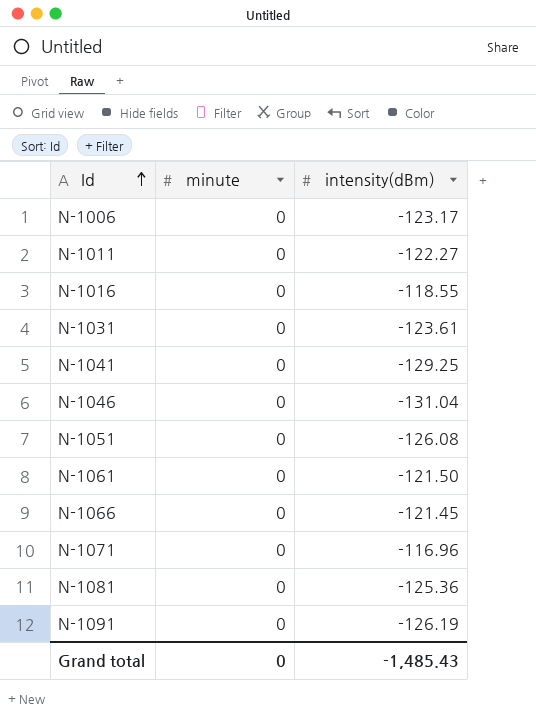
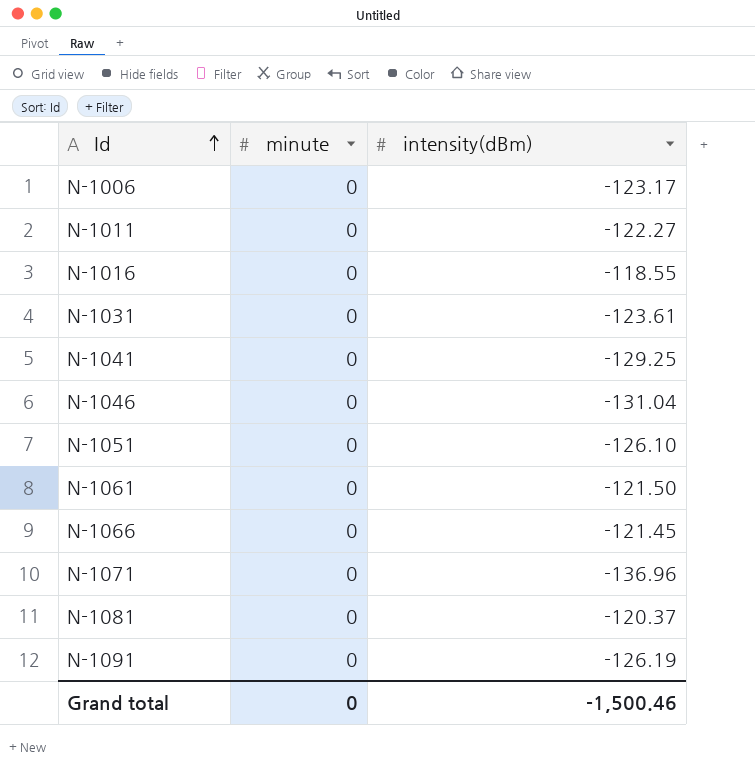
N-1051 | intensity(dBm): -126.08 -> -126.10
N-1071 | intensity(dBm): -116.96 -> -136.96
N-1081 | intensity(dBm): -125.36 -> -120.37
Grand total | intensity(dBm): -1,485.43 -> -1,500.46

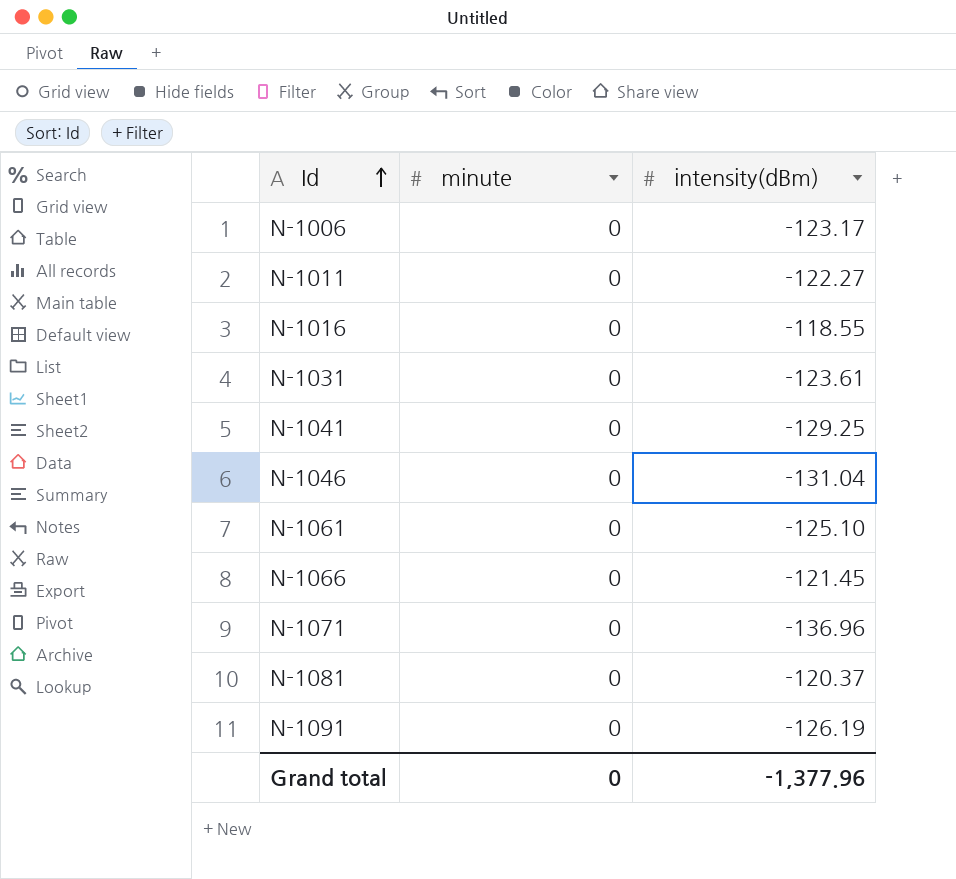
row N-1051: 0 | -126.10 -> none
N-1061 | intensity(dBm): -121.50 -> -125.10
Grand total | intensity(dBm): -1,500.46 -> -1,377.96

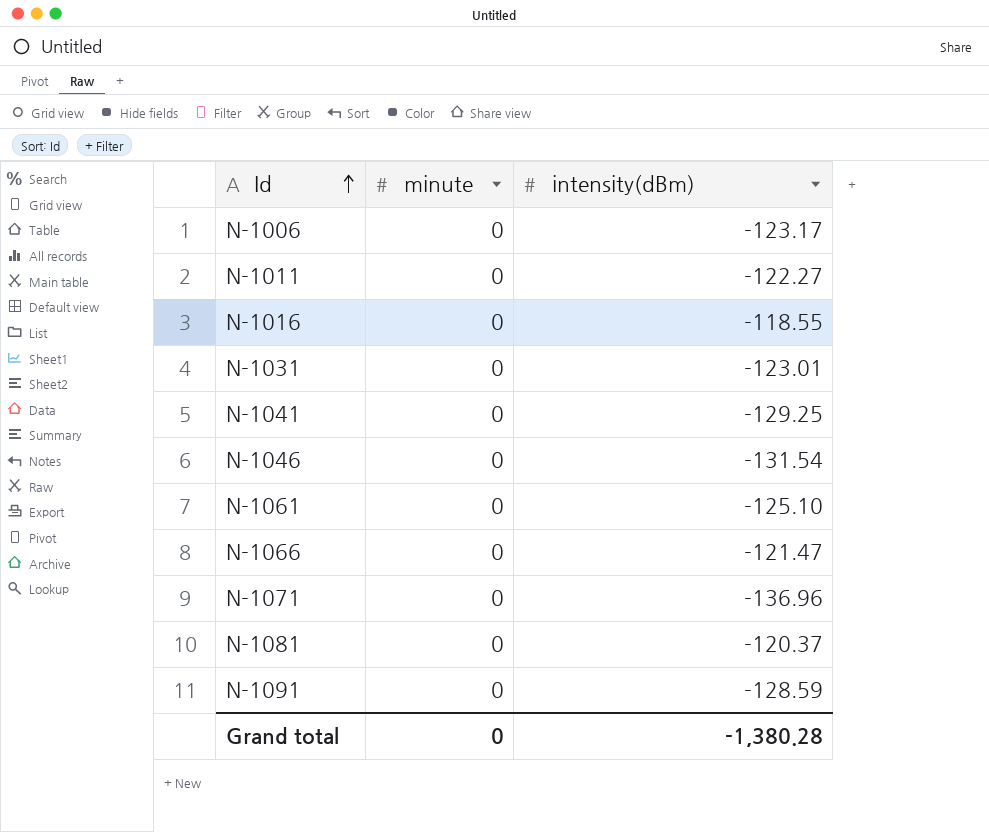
N-1031 | intensity(dBm): -123.61 -> -123.01
N-1046 | intensity(dBm): -131.04 -> -131.54
N-1066 | intensity(dBm): -121.45 -> -121.47
N-1091 | intensity(dBm): -126.19 -> -128.59
Grand total | intensity(dBm): -1,377.96 -> -1,380.28

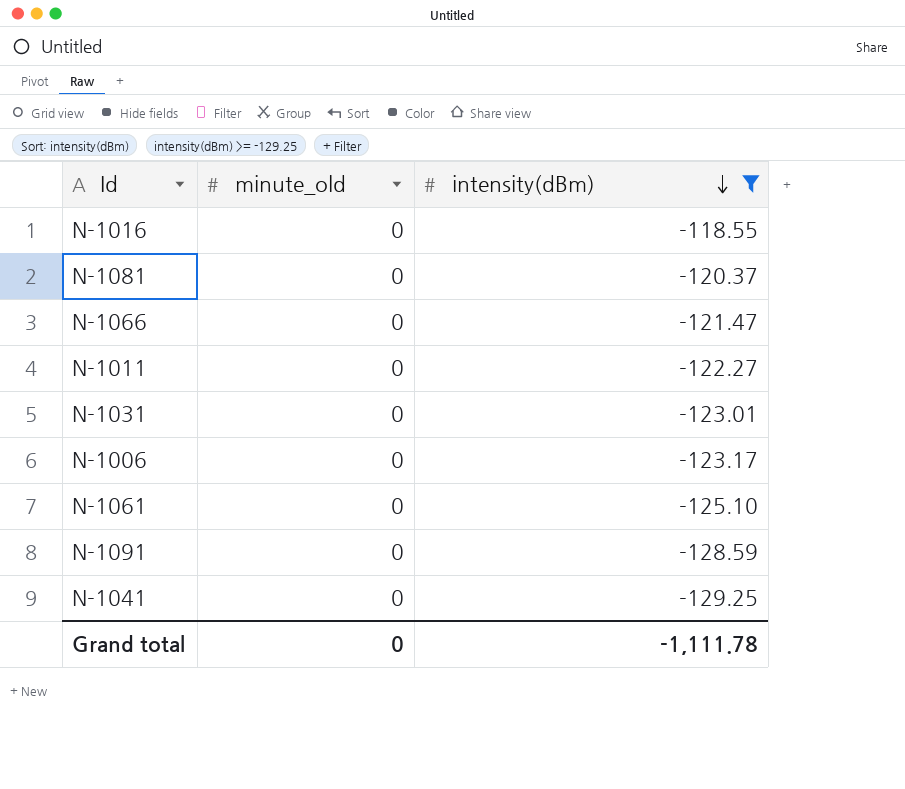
filter: none -> intensity(dBm) >= -129.25
row order: Id ascending -> intensity(dBm) descending
column name: minute -> minute_old
Grand total | intensity(dBm): -1,380.28 -> -1,111.78

